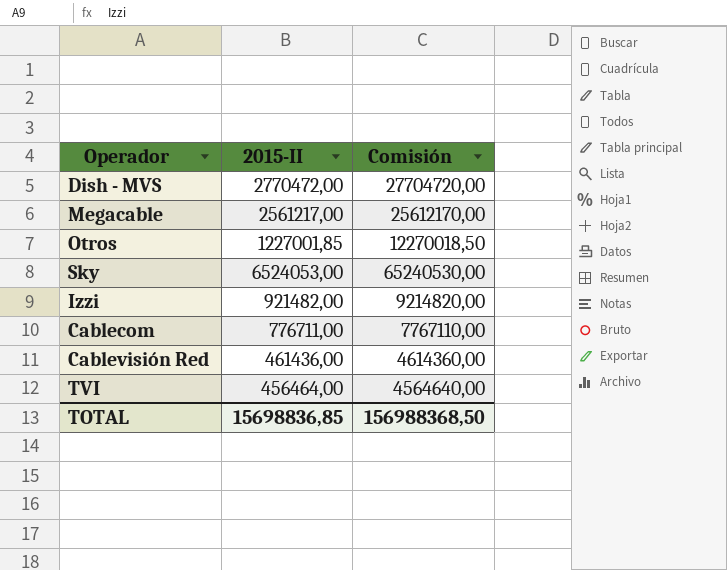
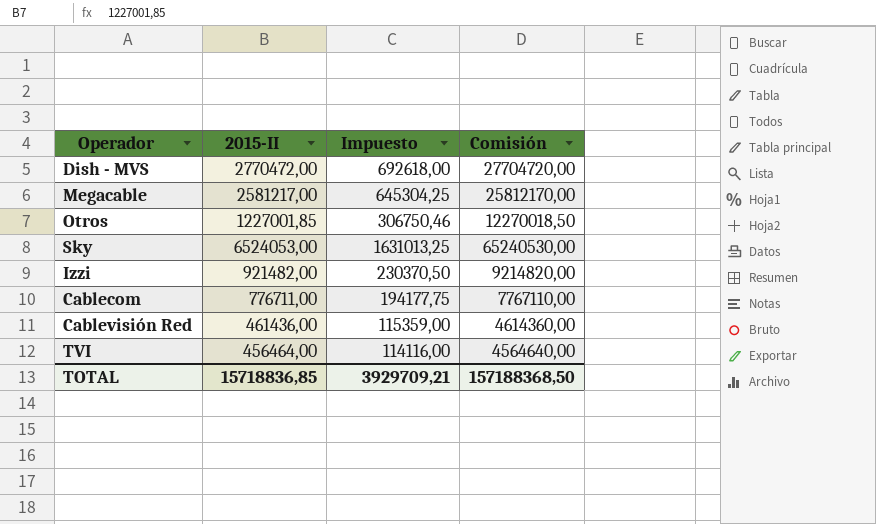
column Impuesto | formula: none -> [2015-II] * 0,25
Megacable | 2015-II: 2561217,00 -> 2581217,00
Megacable | Comisión: 25612170,00 -> 25812170,00
TOTAL | 2015-II: 15698836,85 -> 15718836,85
TOTAL | Comisión: 156988368,50 -> 157188368,50

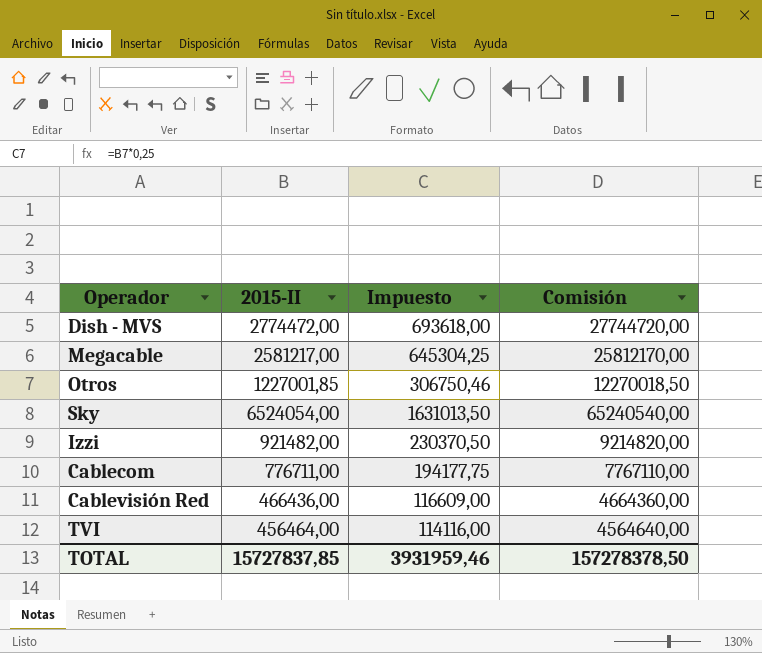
Dish - MVS | 2015-II: 2770472,00 -> 2774472,00
Dish - MVS | Impuesto: 692618,00 -> 693618,00
Dish - MVS | Comisión: 27704720,00 -> 27744720,00
Sky | 2015-II: 6524053,00 -> 6524054,00
Sky | Impuesto: 1631013,25 -> 1631013,50
Sky | Comisión: 65240530,00 -> 65240540,00
Cablevisión Red | 2015-II: 461436,00 -> 466436,00
Cablevisión Red | Impuesto: 115359,00 -> 116609,00
Cablevisión Red | Comisión: 4614360,00 -> 4664360,00
TOTAL | 2015-II: 15718836,85 -> 15727837,85
TOTAL | Impuesto: 3929709,21 -> 3931959,46
TOTAL | Comisión: 157188368,50 -> 157278378,50

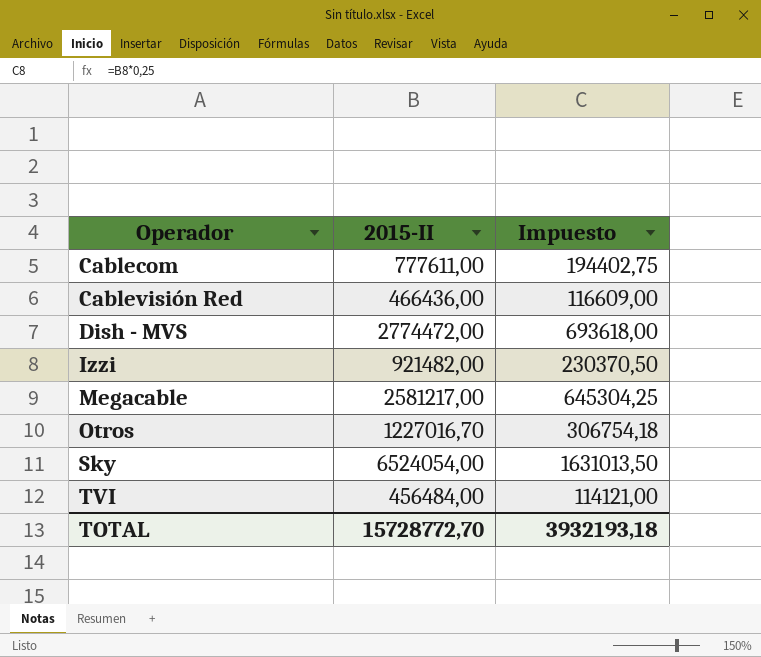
row order: none -> Operador ascending
column Comisión | formula: [2015-II] * 10 -> none
Cablecom | 2015-II: 776711,00 -> 777611,00
Cablecom | Impuesto: 194177,75 -> 194402,75
Otros | 2015-II: 1227001,85 -> 1227016,70
Otros | Impuesto: 306750,46 -> 306754,18
TVI | 2015-II: 456464,00 -> 456484,00
TVI | Impuesto: 114116,00 -> 114121,00
TOTAL | 2015-II: 15727837,85 -> 15728772,70
TOTAL | Impuesto: 3931959,46 -> 3932193,18

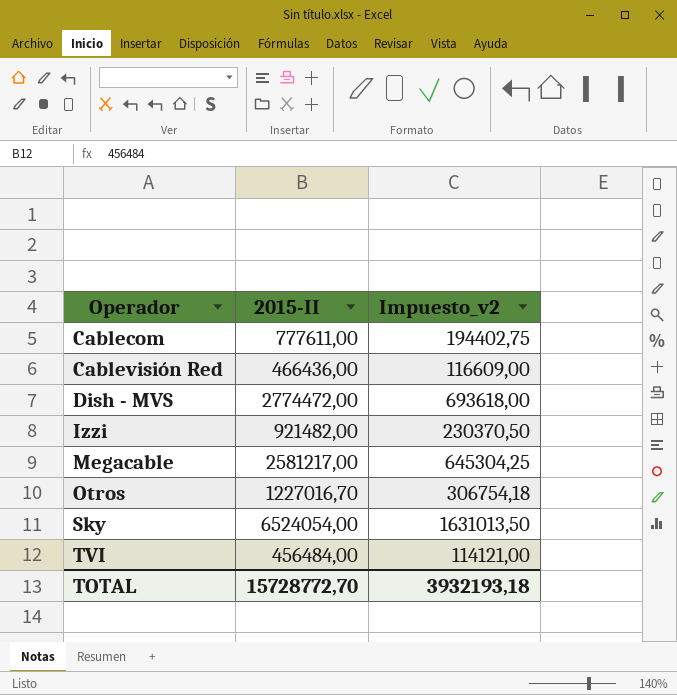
column name: Impuesto -> Impuesto_v2

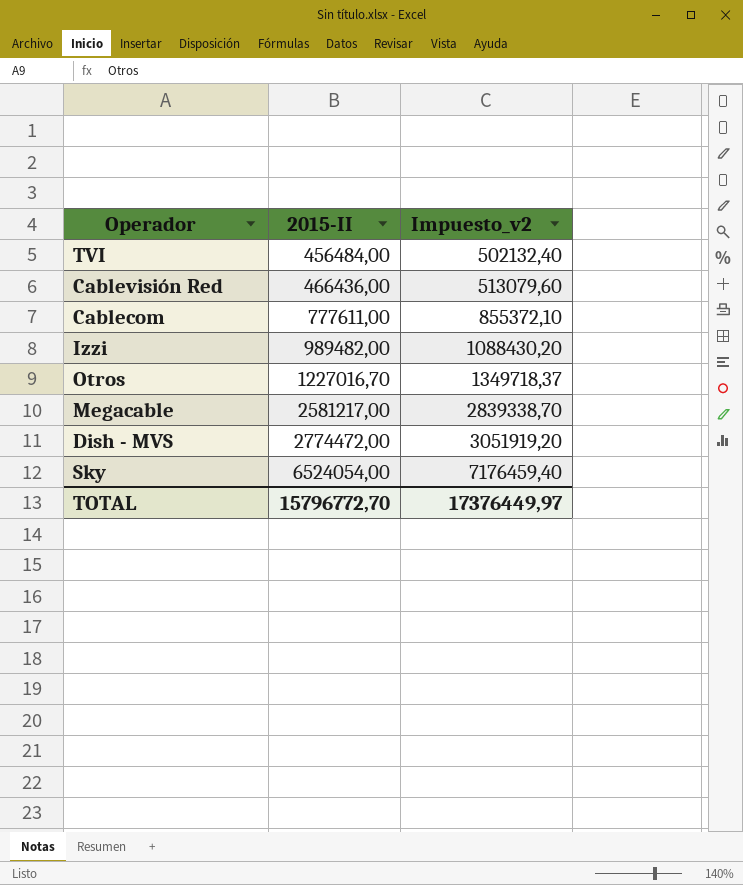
row order: Operador ascending -> 2015-II ascending
column Impuesto_v2 | formula: [2015-II] * 0,25 -> [2015-II] * 1,1
Izzi | 2015-II: 921482,00 -> 989482,00
TOTAL | 2015-II: 15728772,70 -> 15796772,70
TOTAL | Impuesto_v2: 3932193,18 -> 17376449,97

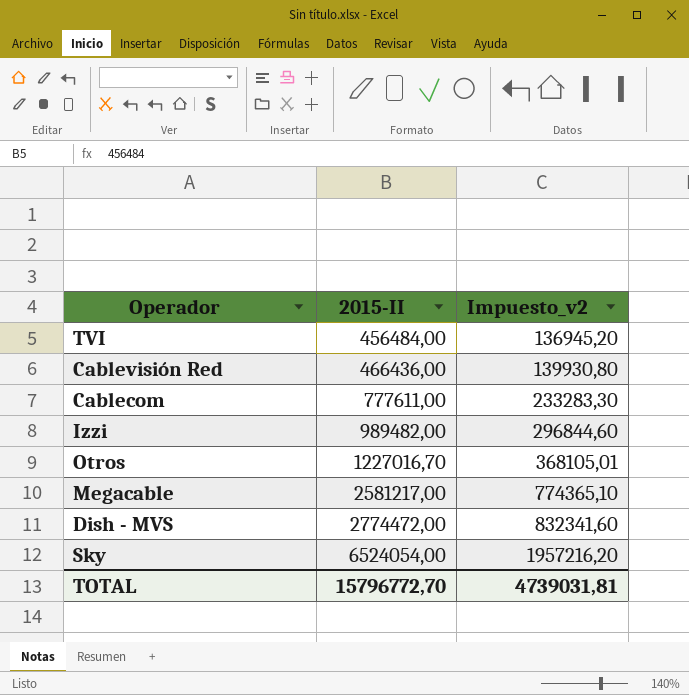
column Impuesto_v2 | formula: [2015-II] * 1,1 -> [2015-II] * 0,3
TOTAL | Impuesto_v2: 17376449,97 -> 4739031,81

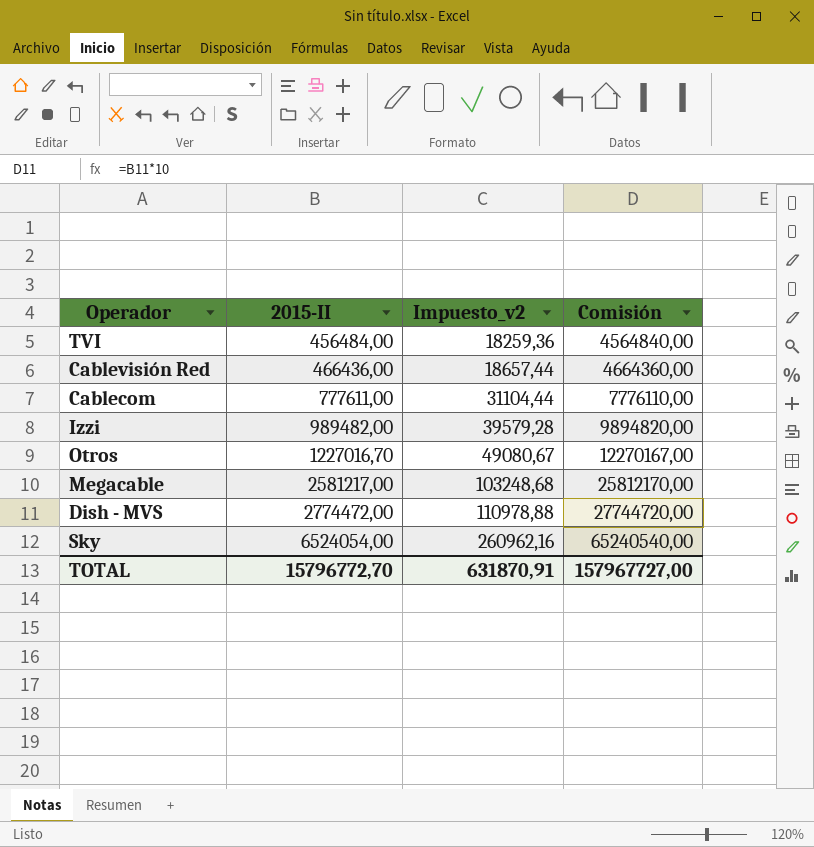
column Impuesto_v2 | formula: [2015-II] * 0,3 -> [2015-II] * 0,04
column Comisión | formula: none -> [2015-II] * 10
TOTAL | Impuesto_v2: 4739031,81 -> 631870,91

